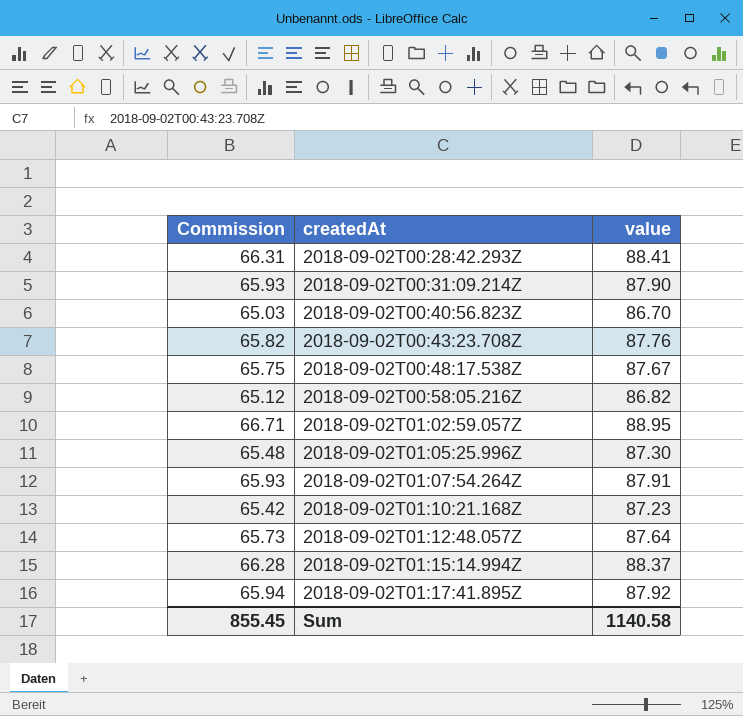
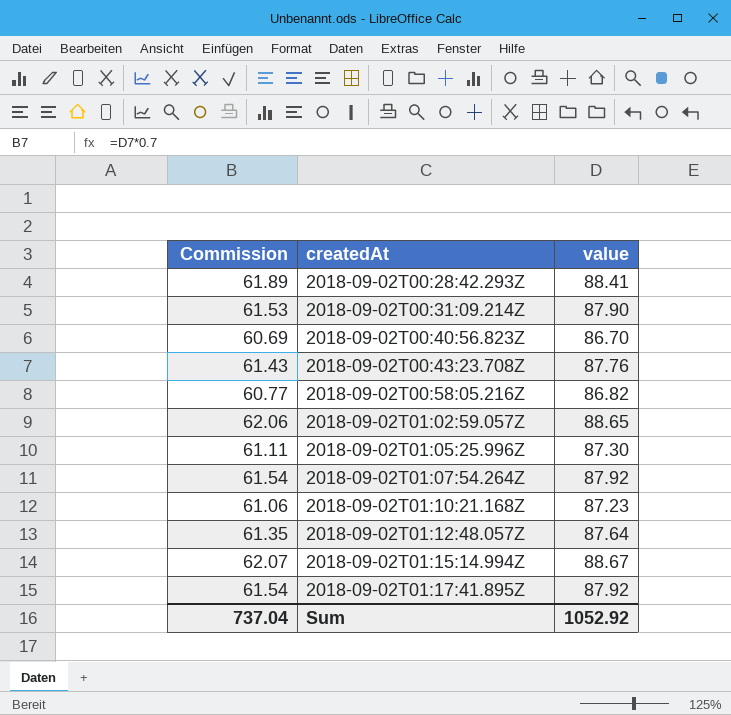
column Commission | formula: [value] * 0.75 -> [value] * 0.7
row 2018-09-02T00:48:17.538Z: 65.75 | 87.67 -> none
2018-09-02T01:02:59.057Z | value: 88.95 -> 88.65
2018-09-02T01:07:54.264Z | value: 87.91 -> 87.92
2018-09-02T01:15:14.994Z | value: 88.37 -> 88.67
Sum | Commission: 855.45 -> 737.04
Sum | value: 1140.58 -> 1052.92

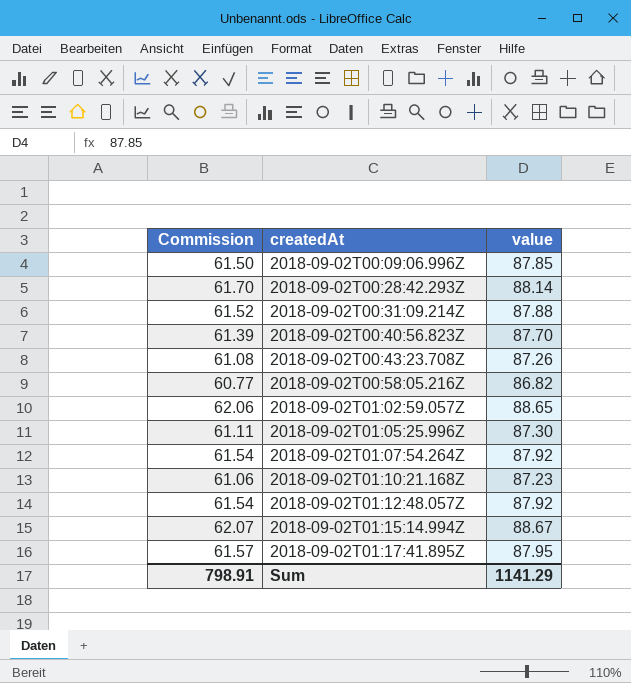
row 2018-09-02T00:09:06.996Z: none -> 61.50 | 87.85
2018-09-02T00:28:42.293Z | Commission: 61.89 -> 61.70
2018-09-02T00:28:42.293Z | value: 88.41 -> 88.14
2018-09-02T00:31:09.214Z | Commission: 61.53 -> 61.52
2018-09-02T00:31:09.214Z | value: 87.90 -> 87.88
2018-09-02T00:40:56.823Z | Commission: 60.69 -> 61.39
2018-09-02T00:40:56.823Z | value: 86.70 -> 87.70
2018-09-02T00:43:23.708Z | Commission: 61.43 -> 61.08
2018-09-02T00:43:23.708Z | value: 87.76 -> 87.26
2018-09-02T01:12:48.057Z | Commission: 61.35 -> 61.54
2018-09-02T01:12:48.057Z | value: 87.64 -> 87.92
2018-09-02T01:17:41.895Z | Commission: 61.54 -> 61.57
2018-09-02T01:17:41.895Z | value: 87.92 -> 87.95
Sum | Commission: 737.04 -> 798.91
Sum | value: 1052.92 -> 1141.29

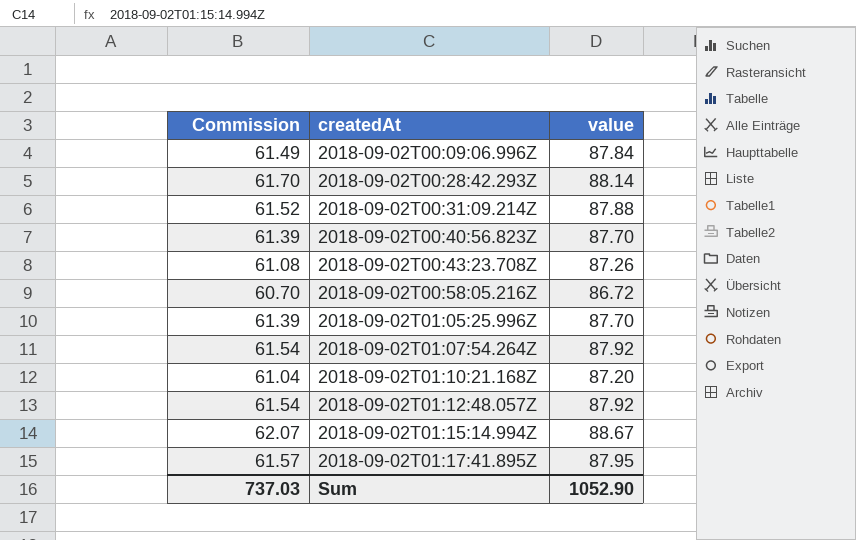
row 2018-09-02T01:02:59.057Z: 62.06 | 88.65 -> none
2018-09-02T00:09:06.996Z | Commission: 61.50 -> 61.49
2018-09-02T00:09:06.996Z | value: 87.85 -> 87.84
2018-09-02T00:58:05.216Z | Commission: 60.77 -> 60.70
2018-09-02T00:58:05.216Z | value: 86.82 -> 86.72
2018-09-02T01:05:25.996Z | Commission: 61.11 -> 61.39
2018-09-02T01:05:25.996Z | value: 87.30 -> 87.70
2018-09-02T01:10:21.168Z | Commission: 61.06 -> 61.04
2018-09-02T01:10:21.168Z | value: 87.23 -> 87.20
Sum | Commission: 798.91 -> 737.03
Sum | value: 1141.29 -> 1052.90

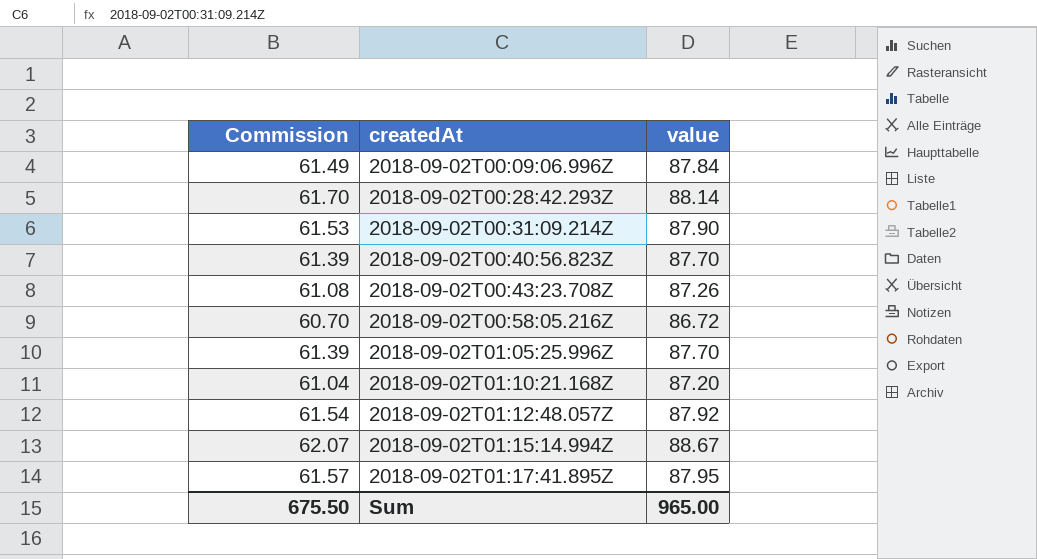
row 2018-09-02T01:07:54.264Z: 61.54 | 87.92 -> none
2018-09-02T00:31:09.214Z | Commission: 61.52 -> 61.53
2018-09-02T00:31:09.214Z | value: 87.88 -> 87.90
Sum | Commission: 737.03 -> 675.50
Sum | value: 1052.90 -> 965.00

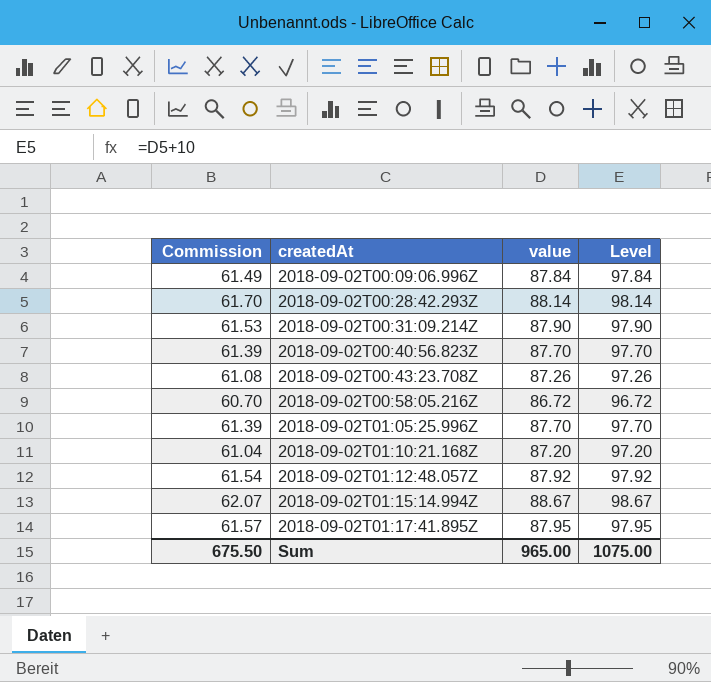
column Level | formula: none -> [value] + 10

